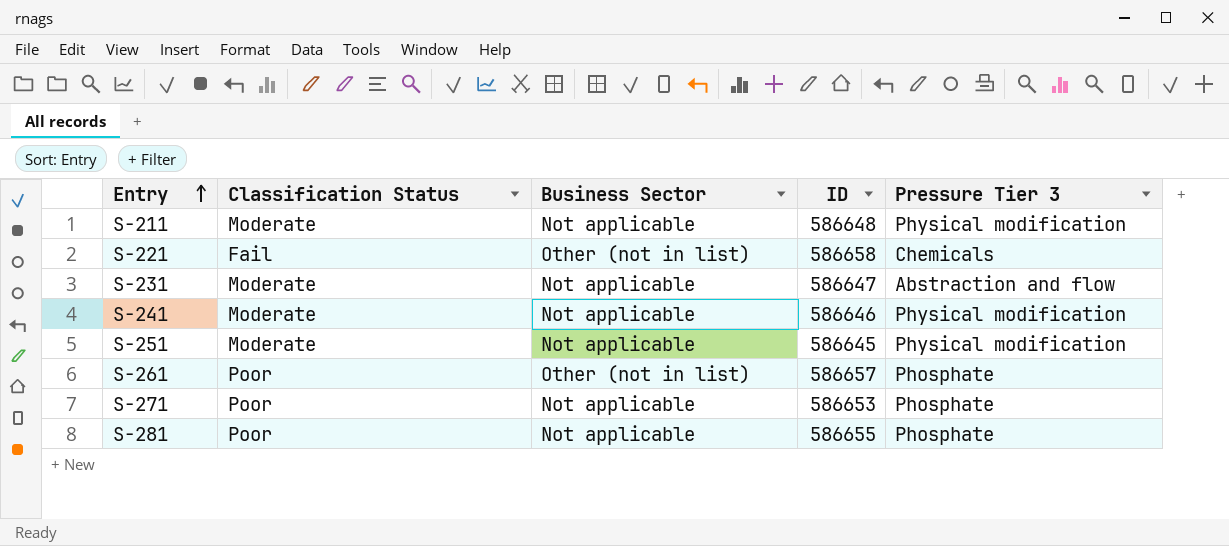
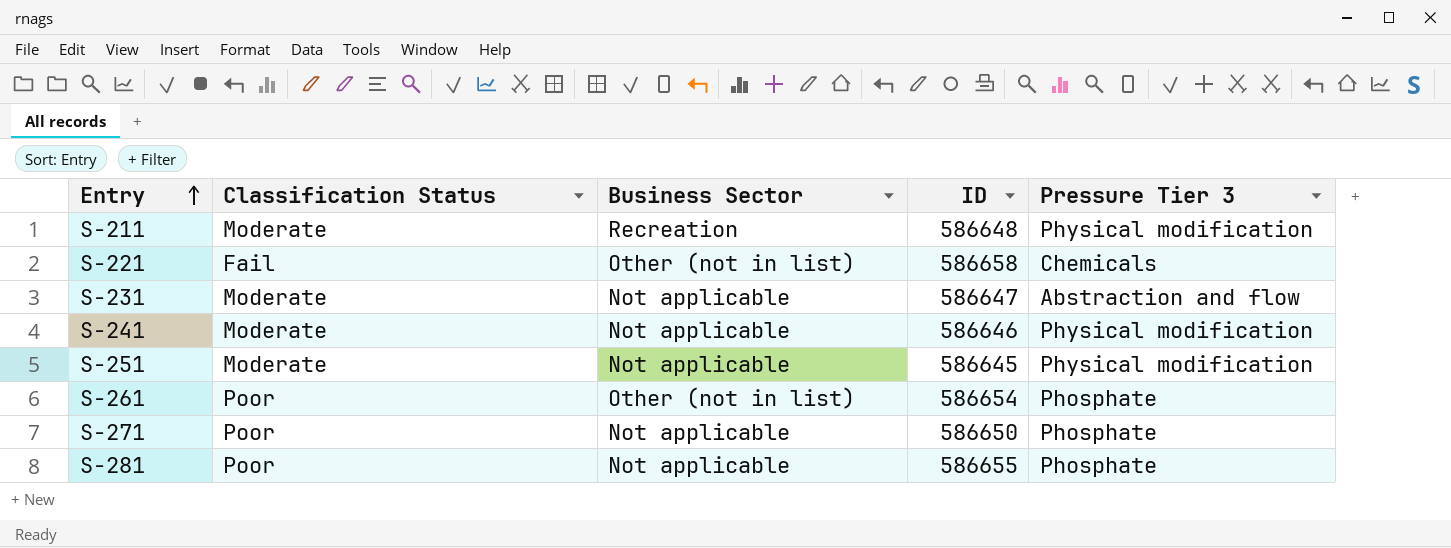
S-211 | Business Sector: Not applicable -> Recreation
S-261 | ID: 586657 -> 586654
S-271 | ID: 586653 -> 586650

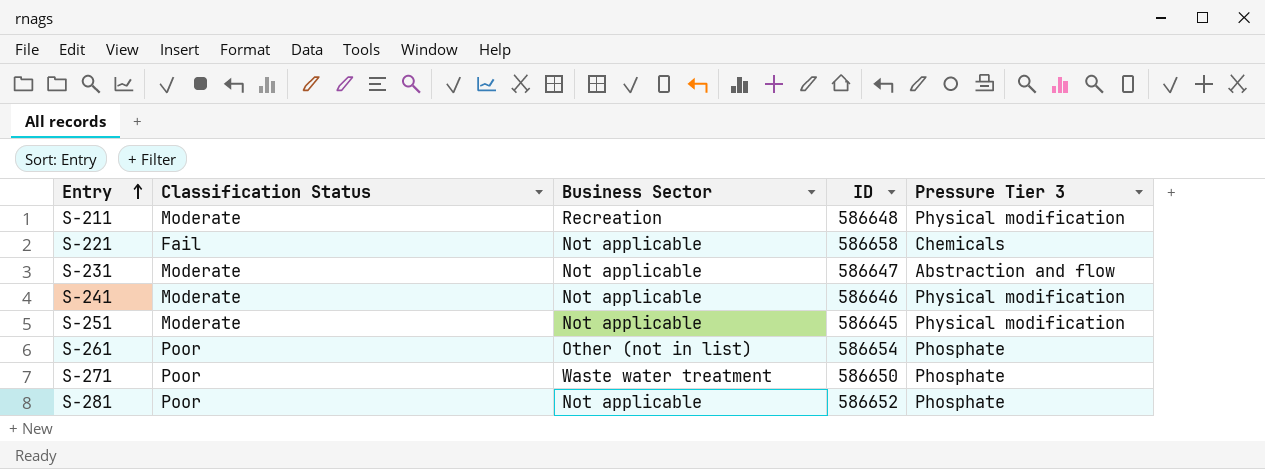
S-221 | Business Sector: Other (not in list) -> Not applicable
S-271 | Business Sector: Not applicable -> Waste water treatment
S-281 | ID: 586655 -> 586652

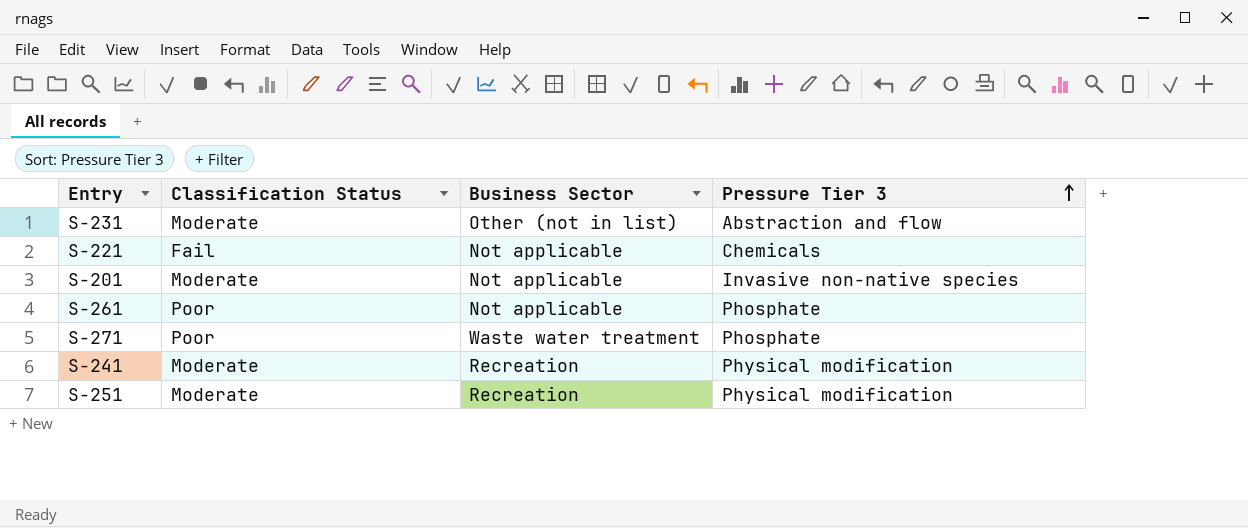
row order: Entry ascending -> Pressure Tier 3 ascending
column ID | position: 4 -> none
row S-211: Moderate | Recreation | 586648 | Physical modification -> none
row S-281: Poor | Not applicable | 586652 | Phosphate -> none
S-231 | Business Sector: Not applicable -> Other (not in list)
row S-201: none -> Moderate | Not applicable | Invasive non-native species
S-261 | Business Sector: Other (not in list) -> Not applicable
S-241 | Business Sector: Not applicable -> Recreation
S-251 | Business Sector: Not applicable -> Recreation

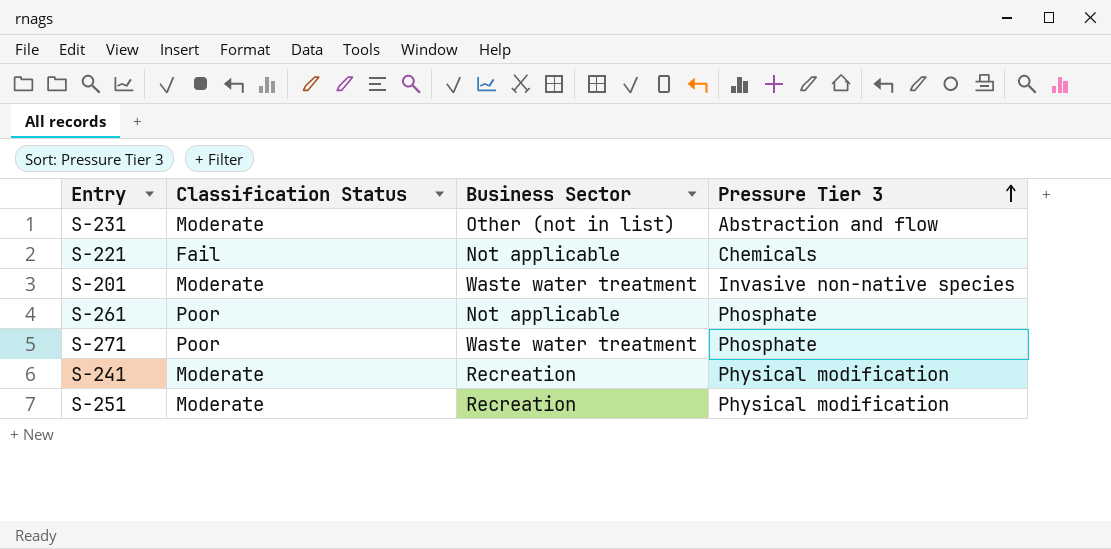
S-201 | Business Sector: Not applicable -> Waste water treatment

